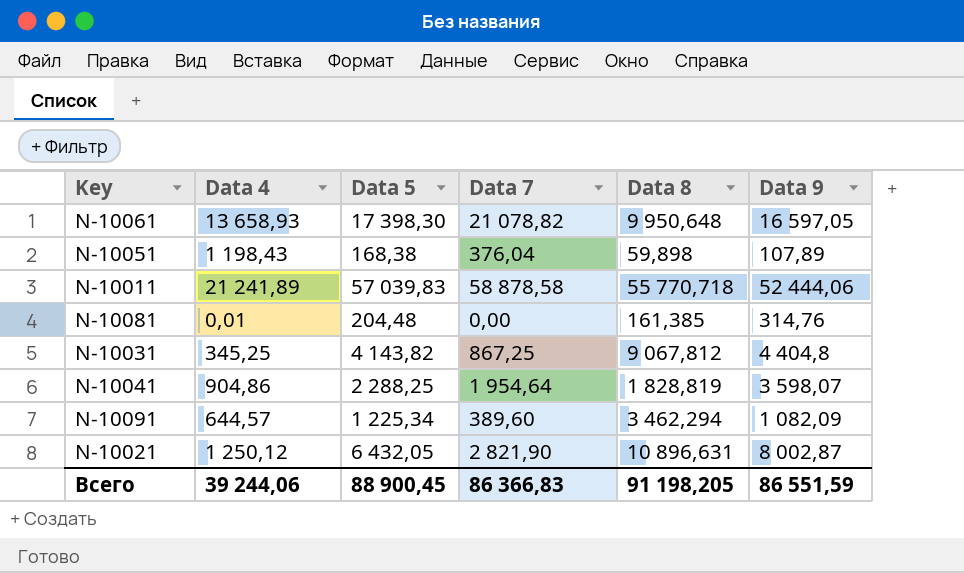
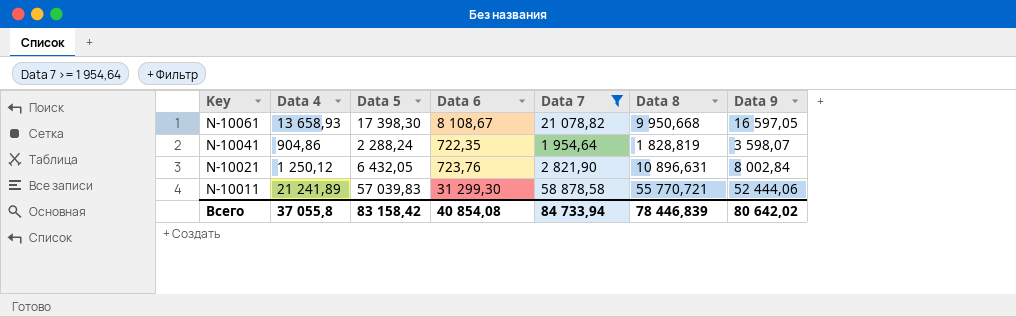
filter: none -> Data 7 >= 1 954,64
row order: none -> Key descending
column Data 6 | position: none -> 4
N-10061 | Data 8: 9 950,648 -> 9 950,668
N-10041 | Data 5: 2 288,25 -> 2 288,24
N-10021 | Data 9: 8 002,87 -> 8 002,84
N-10011 | Data 8: 55 770,718 -> 55 770,721
Всего | Data 4: 39 244,06 -> 37 055,8
Всего | Data 5: 88 900,45 -> 83 158,42
Всего | Data 7: 86 366,83 -> 84 733,94
Всего | Data 8: 91 198,205 -> 78 446,839
Всего | Data 9: 86 551,59 -> 80 642,02

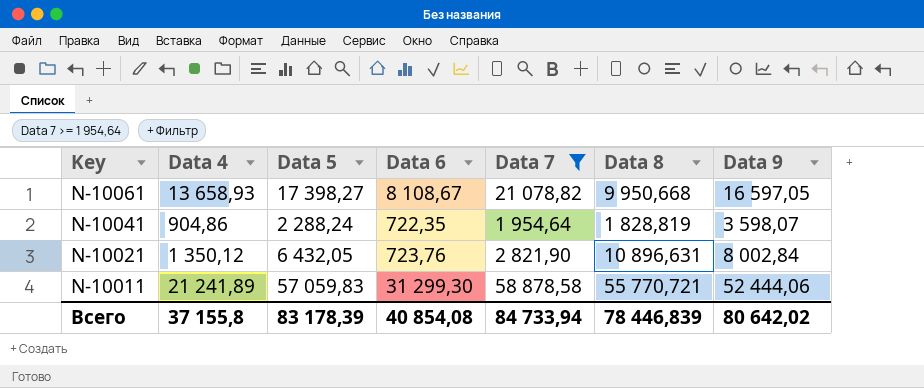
N-10061 | Data 5: 17 398,30 -> 17 398,27
N-10021 | Data 4: 1 250,12 -> 1 350,12
N-10011 | Data 5: 57 039,83 -> 57 059,83
Всего | Data 4: 37 055,8 -> 37 155,8
Всего | Data 5: 83 158,42 -> 83 178,39

